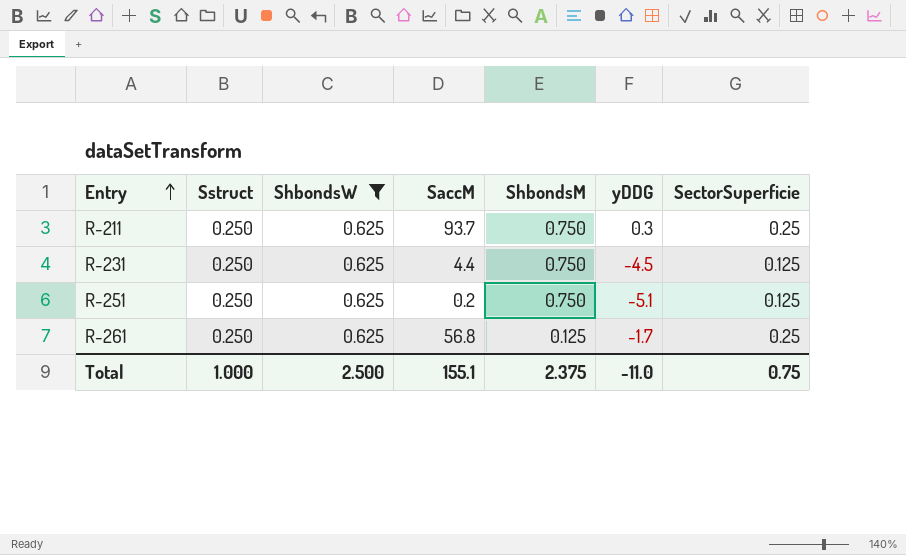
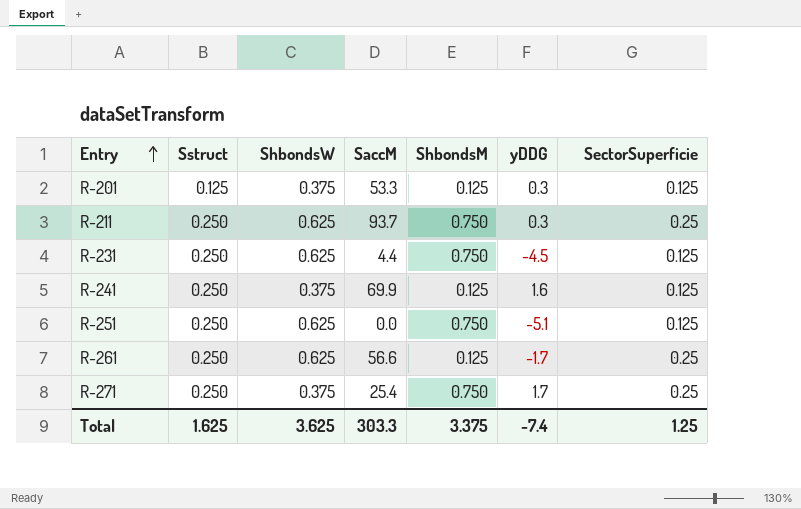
filter: ShbondsW = 0.625 -> none
R-251 | SaccM: 0.2 -> 0.0
R-261 | SaccM: 56.8 -> 56.6
Total | Sstruct: 1.000 -> 1.625
Total | ShbondsW: 2.500 -> 3.625
Total | SaccM: 155.1 -> 303.3
Total | ShbondsM: 2.375 -> 3.375
Total | yDDG: -11.0 -> -7.4
Total | SectorSuperficie: 0.75 -> 1.25

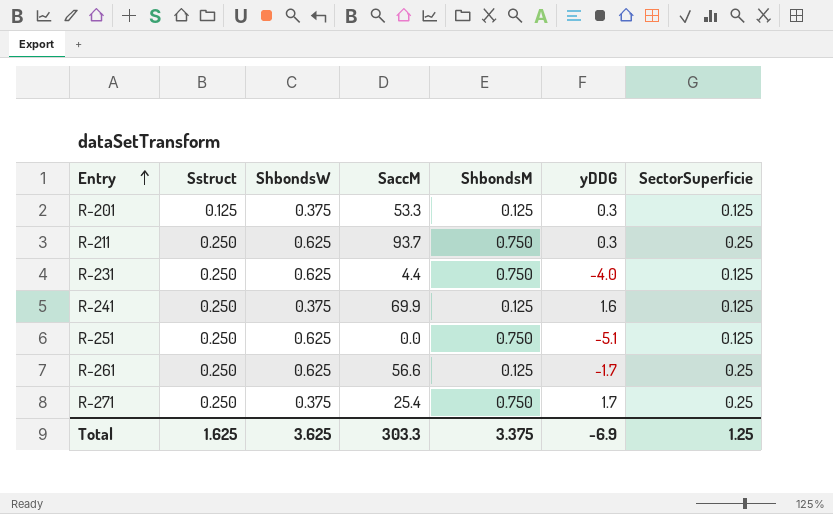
R-231 | yDDG: -4.5 -> -4.0
Total | yDDG: -7.4 -> -6.9

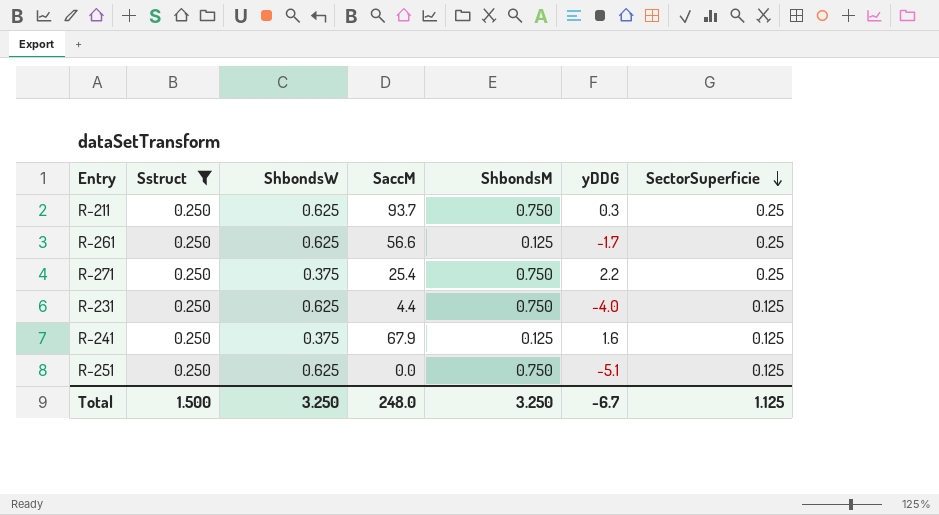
filter: none -> Sstruct = 0.250
row order: Entry ascending -> SectorSuperficie descending
R-271 | yDDG: 1.7 -> 2.2
R-241 | SaccM: 69.9 -> 67.9
Total | Sstruct: 1.625 -> 1.500
Total | ShbondsW: 3.625 -> 3.250
Total | SaccM: 303.3 -> 248.0
Total | ShbondsM: 3.375 -> 3.250
Total | yDDG: -6.9 -> -6.7
Total | SectorSuperficie: 1.25 -> 1.125

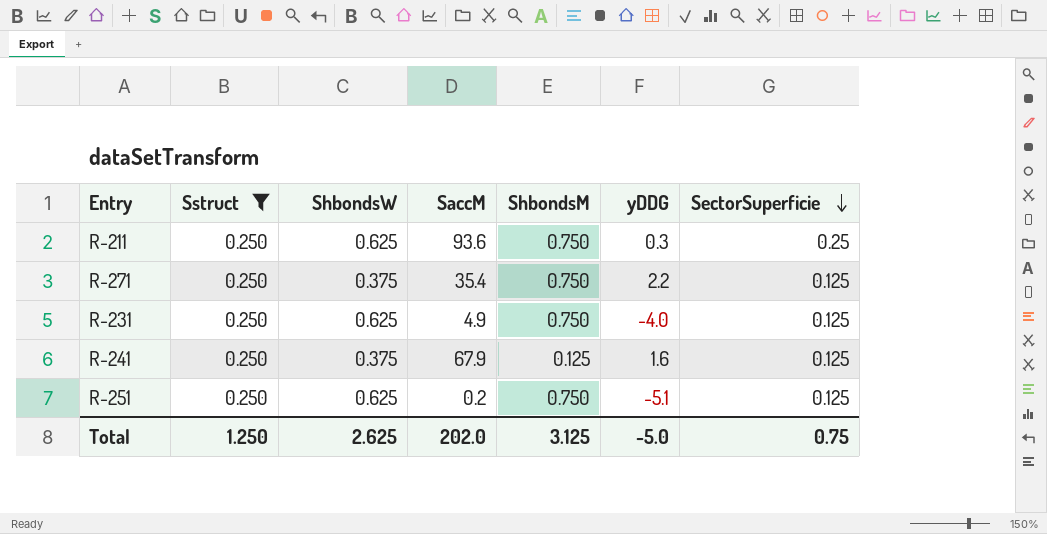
row R-261: 0.250 | 0.625 | 56.6 | 0.125 | -1.7 | 0.25 -> none
R-211 | SaccM: 93.7 -> 93.6
R-271 | SaccM: 25.4 -> 35.4
R-271 | SectorSuperficie: 0.25 -> 0.125
R-231 | SaccM: 4.4 -> 4.9
R-251 | SaccM: 0.0 -> 0.2
Total | Sstruct: 1.500 -> 1.250
Total | ShbondsW: 3.250 -> 2.625
Total | SaccM: 248.0 -> 202.0
Total | ShbondsM: 3.250 -> 3.125
Total | yDDG: -6.7 -> -5.0
Total | SectorSuperficie: 1.125 -> 0.75

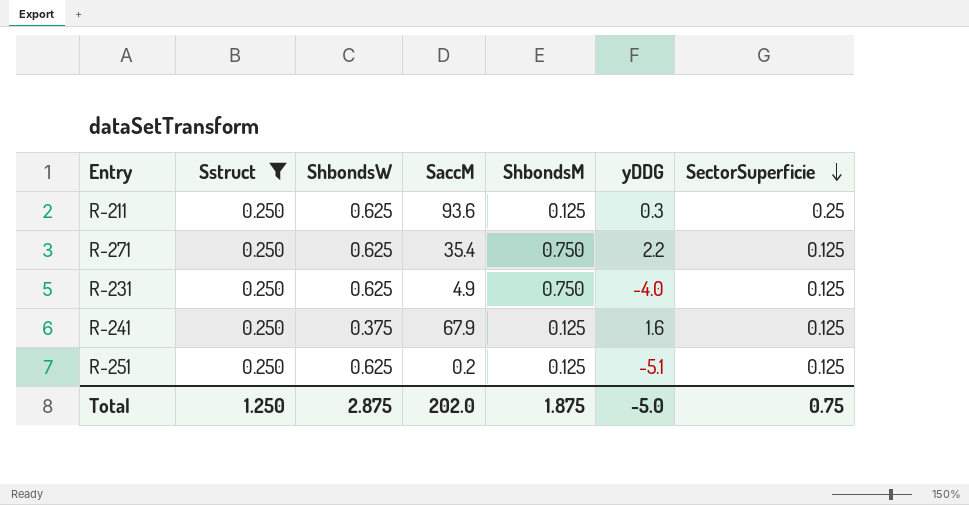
R-211 | ShbondsM: 0.750 -> 0.125
R-271 | ShbondsW: 0.375 -> 0.625
R-251 | ShbondsM: 0.750 -> 0.125
Total | ShbondsW: 2.625 -> 2.875
Total | ShbondsM: 3.125 -> 1.875

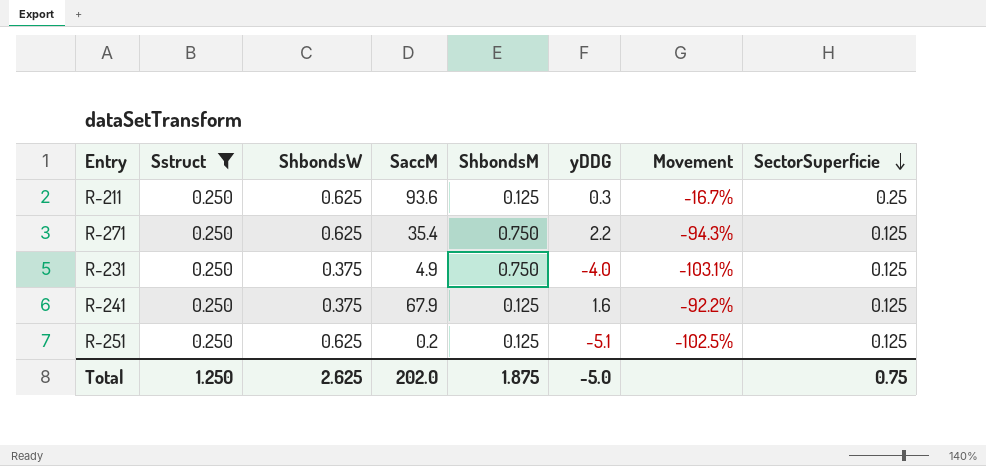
column Movement | formula: none -> ([SectorSuperficie] - [yDDG]) / [yDDG]
R-231 | ShbondsW: 0.625 -> 0.375
Total | ShbondsW: 2.875 -> 2.625

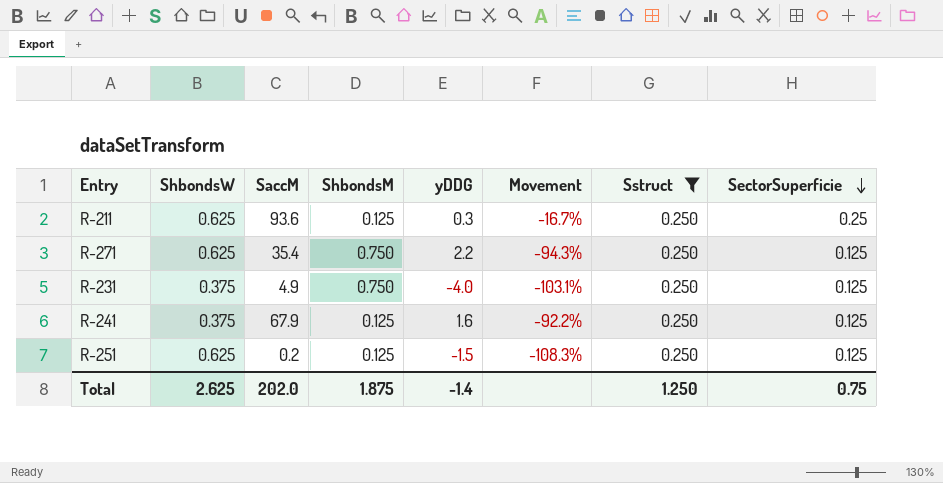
column Sstruct | position: 2 -> 7
R-251 | yDDG: -5.1 -> -1.5
R-251 | Movement: -102.5% -> -108.3%
Total | yDDG: -5.0 -> -1.4

